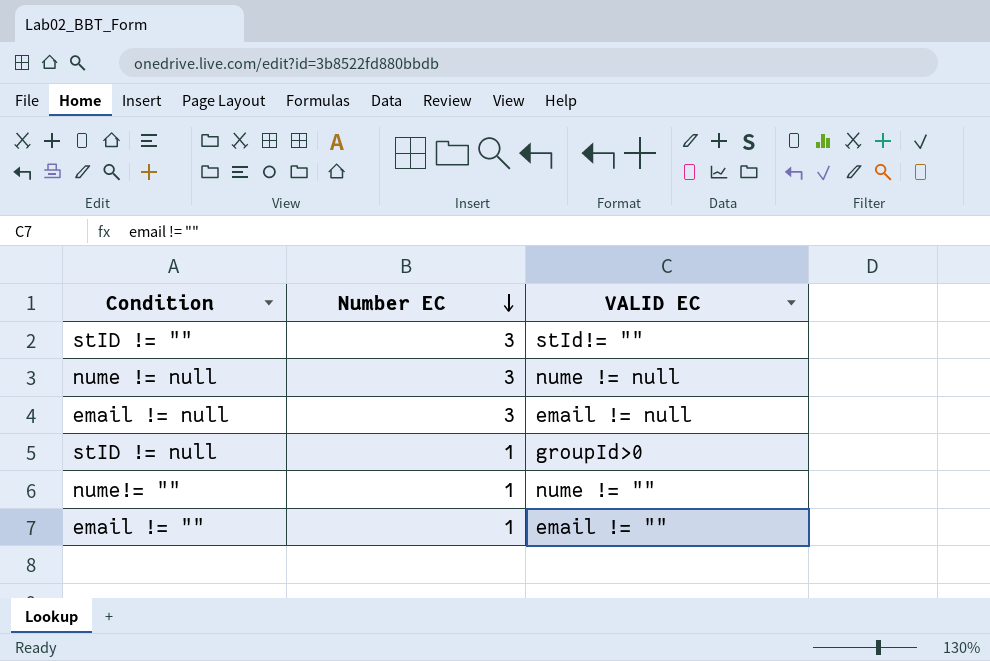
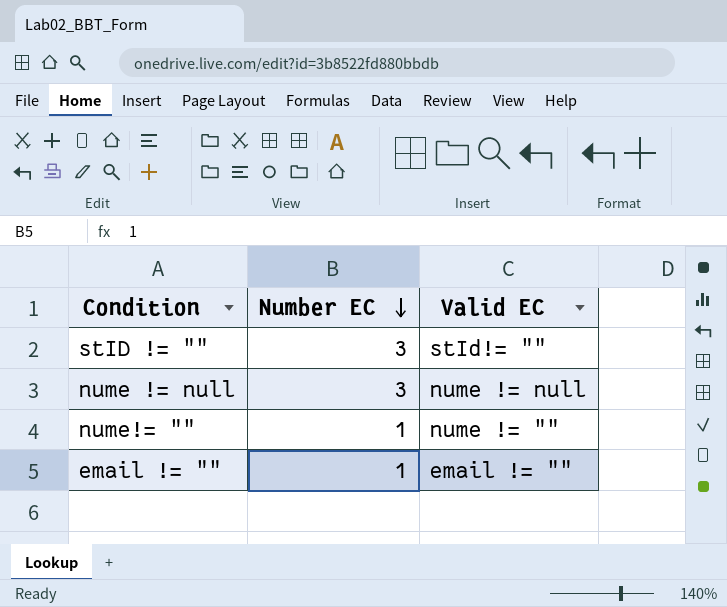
column name: VALID EC -> Valid EC
row email != null: 3 | email != null -> none
row stID != null: 1 | groupId>0 -> none

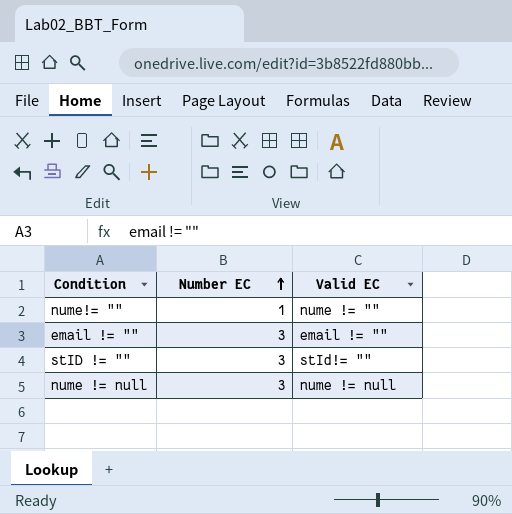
row order: Number EC descending -> Number EC ascending
email != "" | Number EC: 1 -> 3

